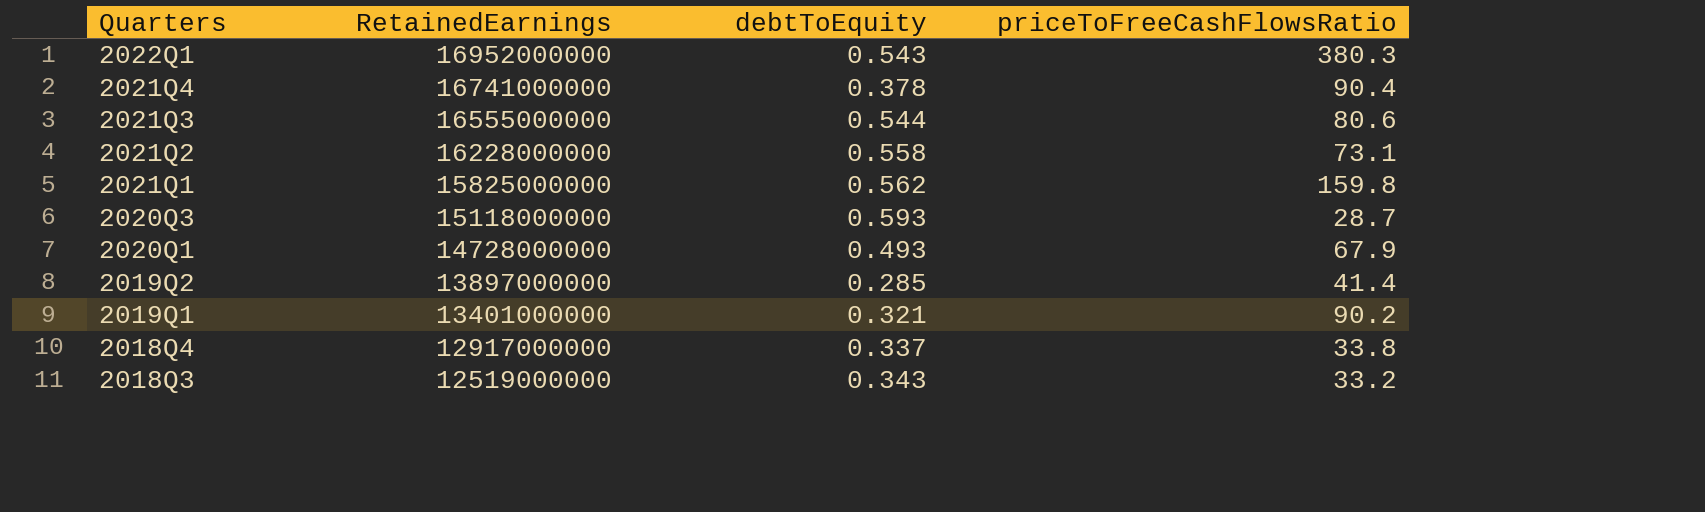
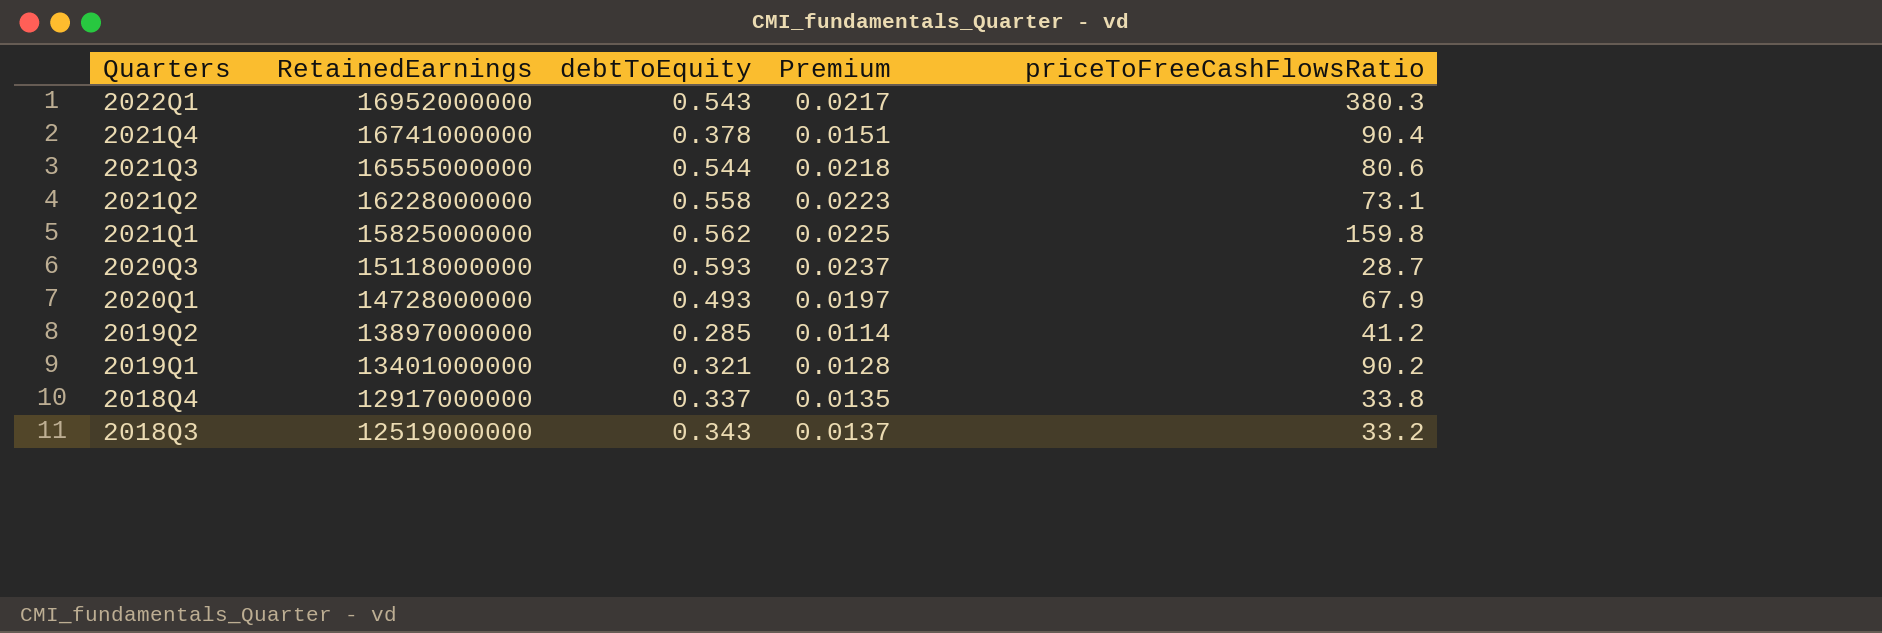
column Premium | formula: none -> [debtToEquity] * 0.04
2019Q2 | priceToFreeCashFlowsRatio: 41.4 -> 41.2

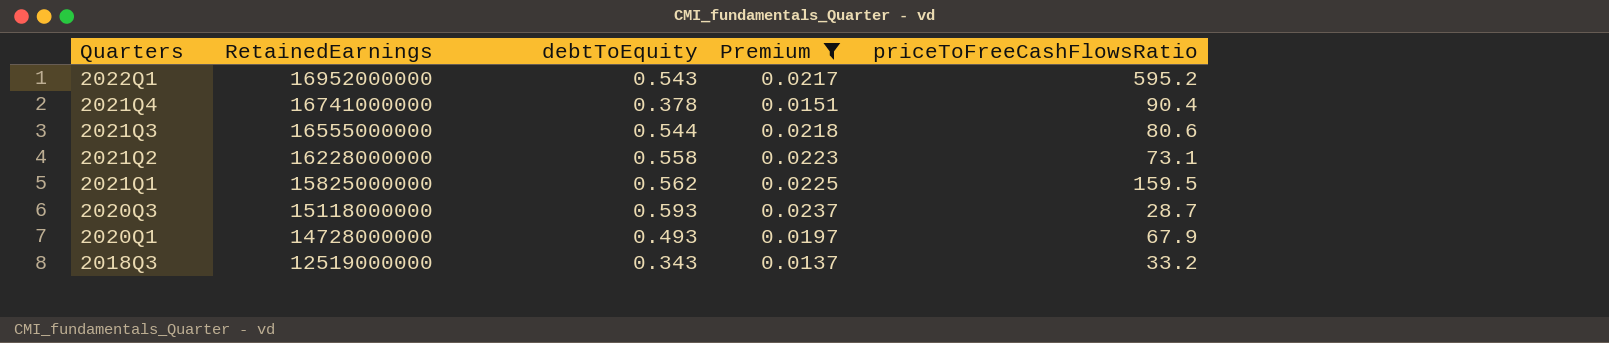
filter: none -> Premium >= 0.0137
2022Q1 | priceToFreeCashFlowsRatio: 380.3 -> 595.2
2021Q1 | priceToFreeCashFlowsRatio: 159.8 -> 159.5

